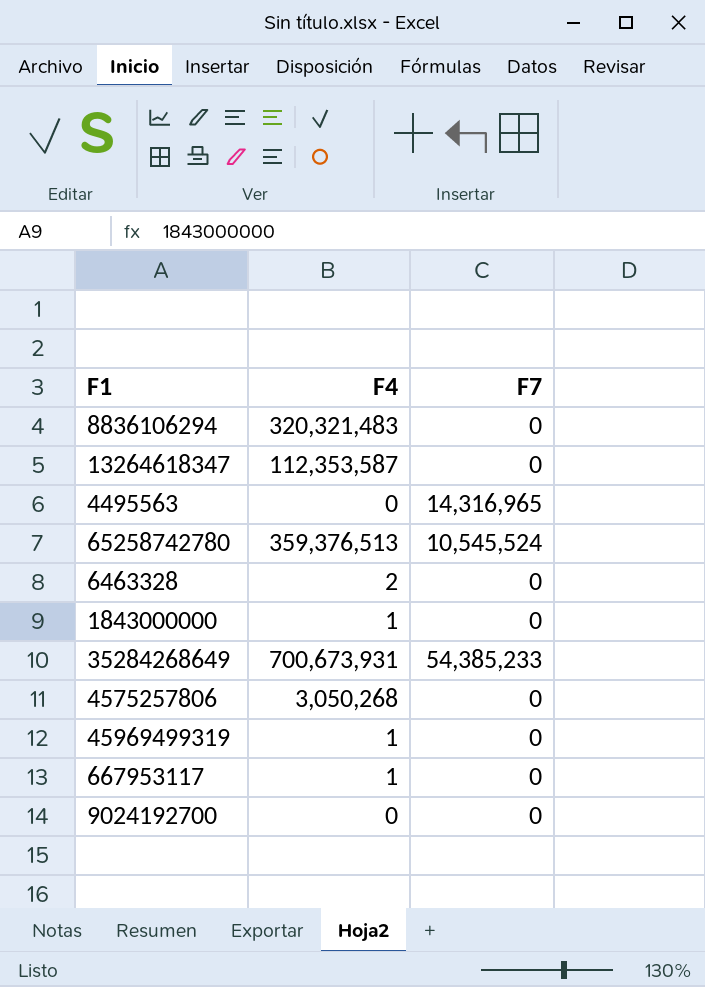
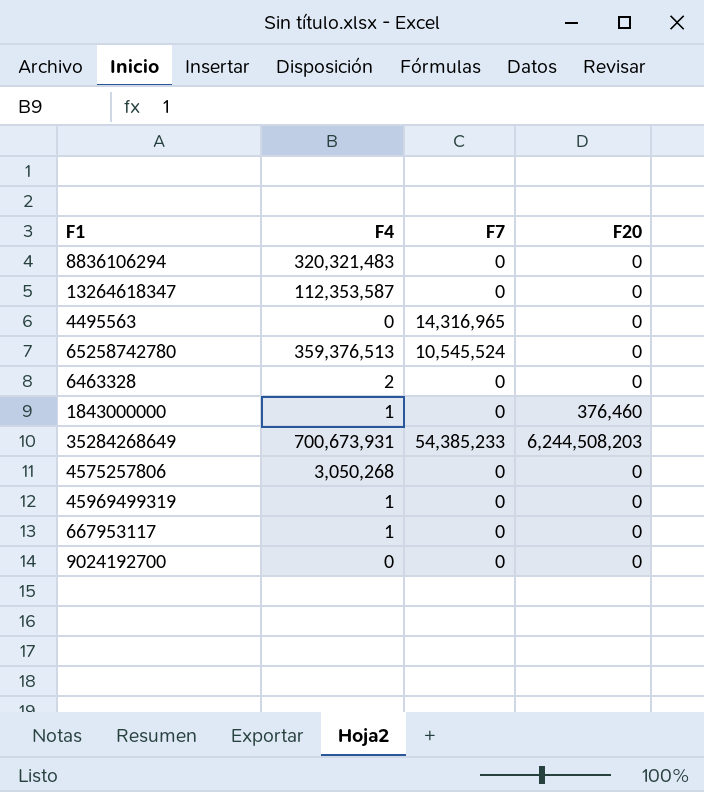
column F20 | position: none -> 4

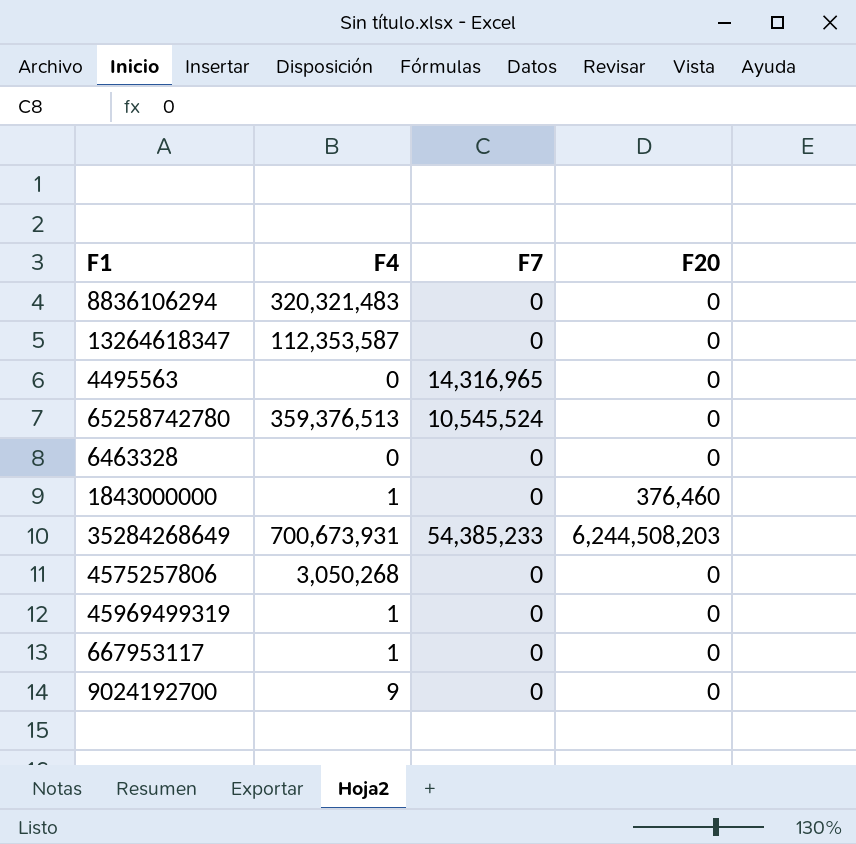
6463328 | F4: 2 -> 0
9024192700 | F4: 0 -> 9

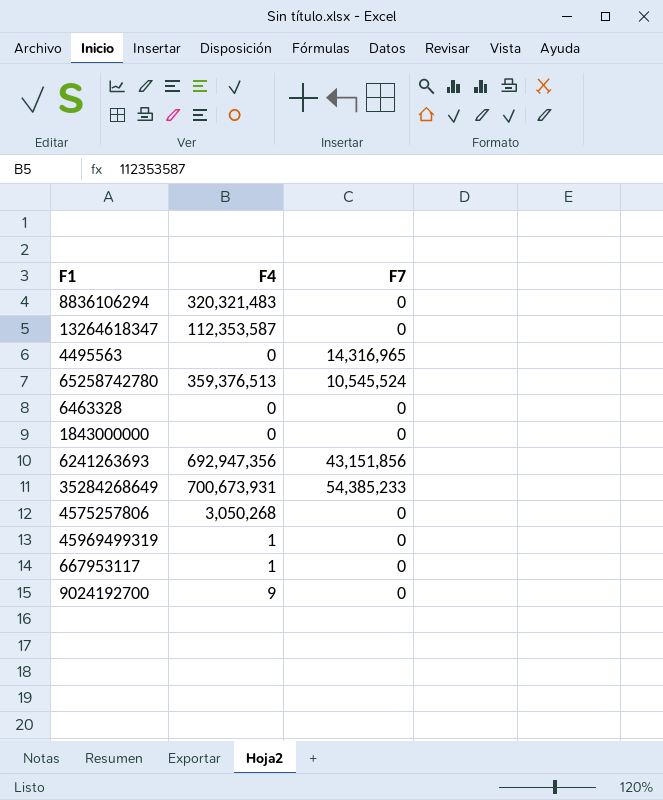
column F20 | position: 4 -> none
1843000000 | F4: 1 -> 0
row 6241263693: none -> 692,947,356 | 43,151,856

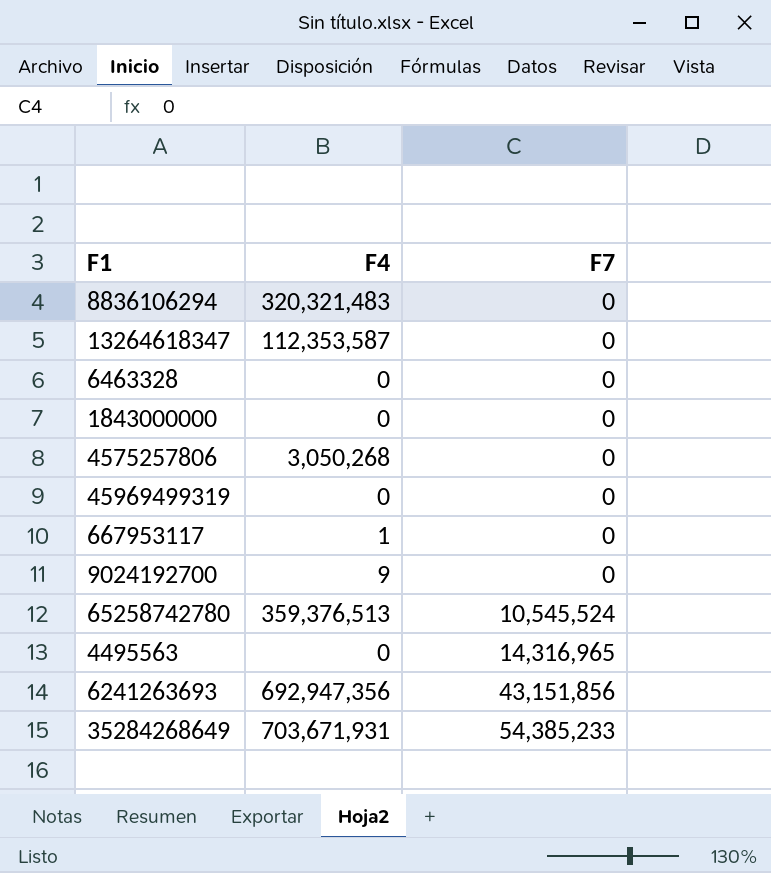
row order: none -> F7 ascending
45969499319 | F4: 1 -> 0
35284268649 | F4: 700,673,931 -> 703,671,931

